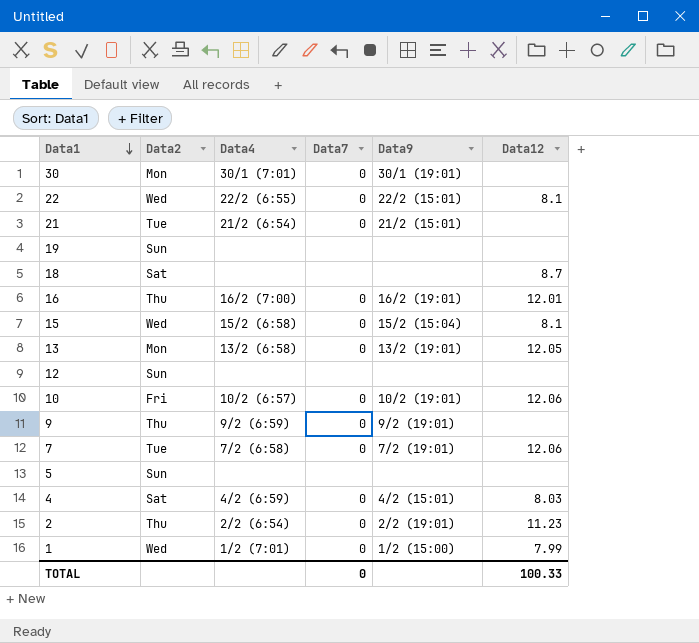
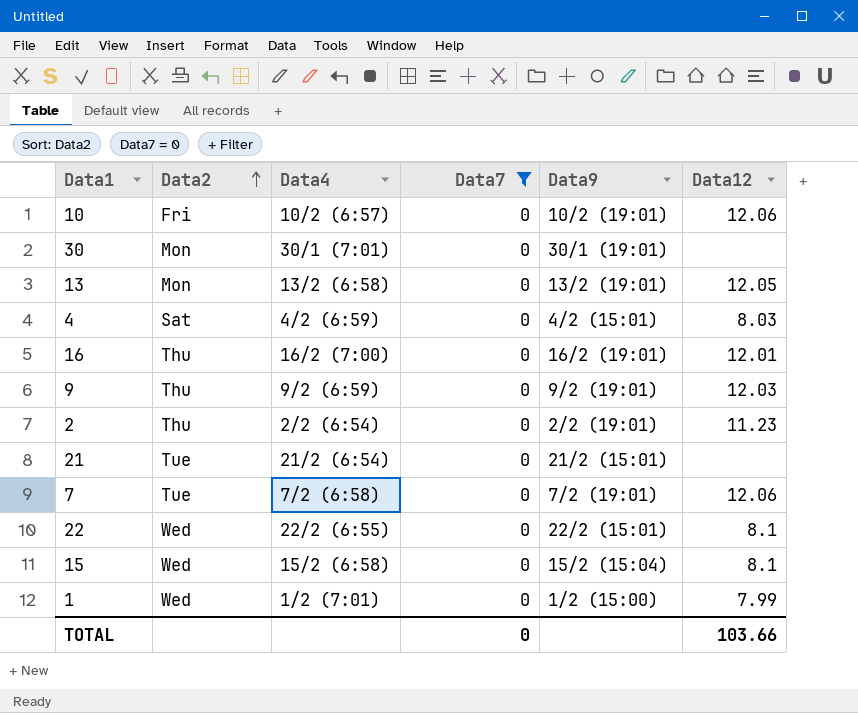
filter: none -> Data7 = 0
row order: Data1 descending -> Data2 ascending
9 | Data12: none -> 12.03
TOTAL | Data12: 100.33 -> 103.66

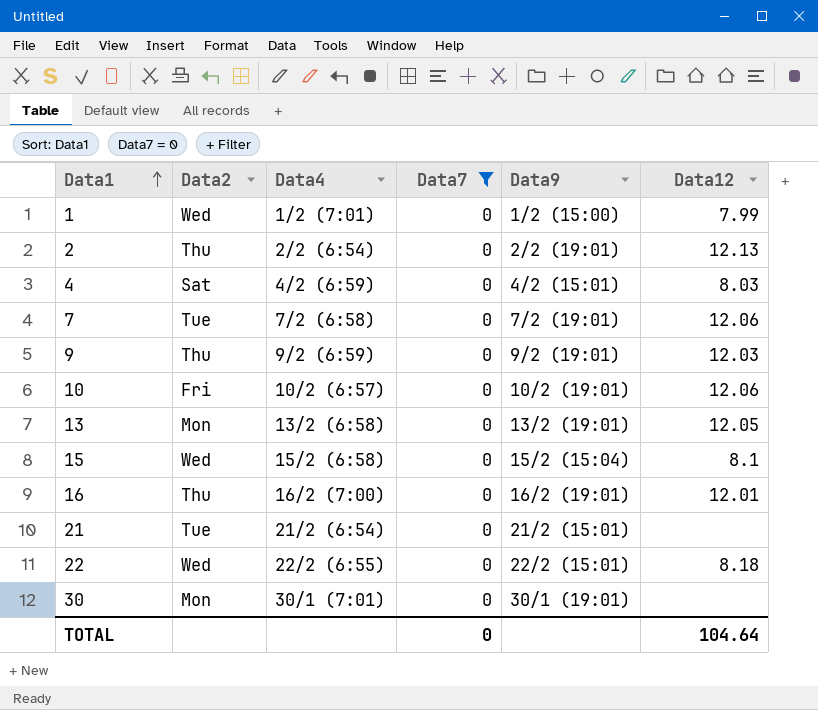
row order: Data2 ascending -> Data1 ascending
2 | Data12: 11.23 -> 12.13
22 | Data12: 8.1 -> 8.18
TOTAL | Data12: 103.66 -> 104.64

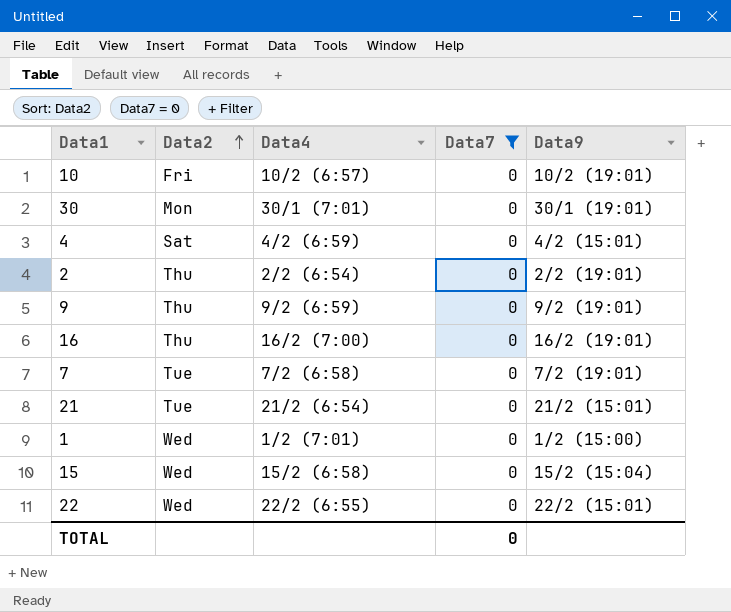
row order: Data1 ascending -> Data2 ascending
column Data12 | position: 6 -> none
row 13: Mon | 13/2 (6:58) | 0 | 13/2 (19:01) | 12.05 -> none

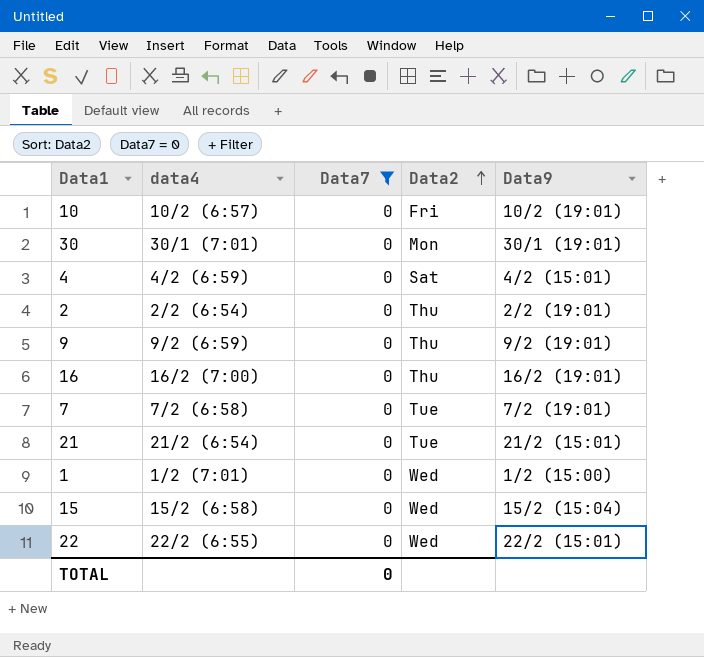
column name: Data4 -> data4
column Data2 | position: 2 -> 4

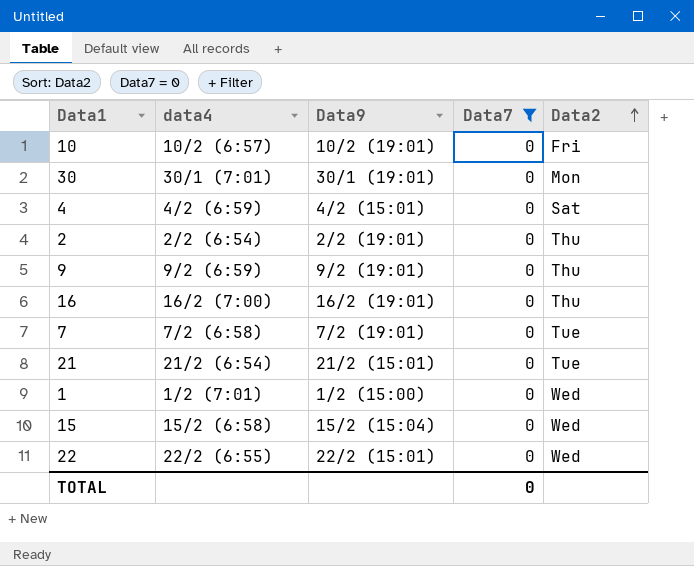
column Data9 | position: 5 -> 3

